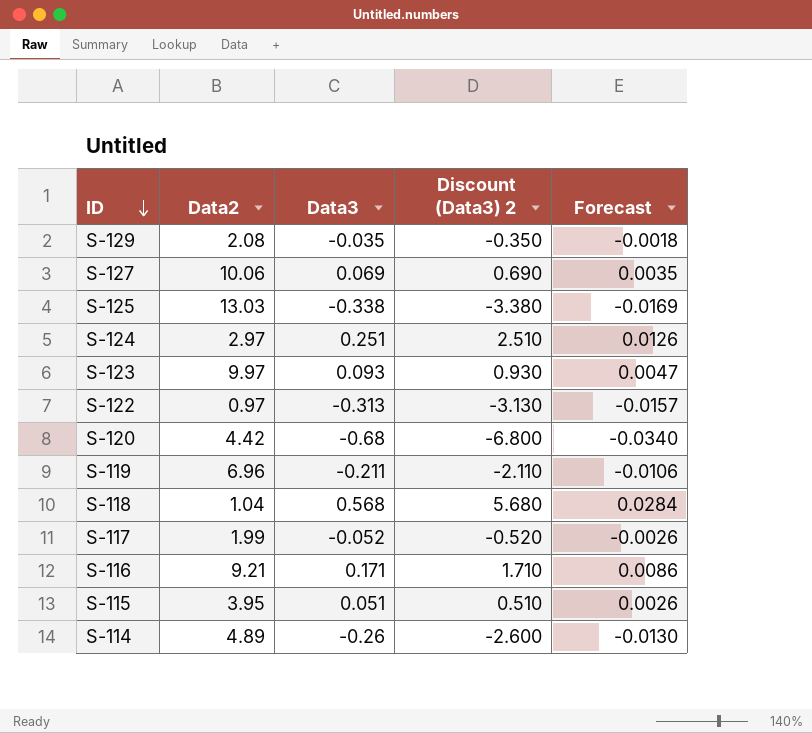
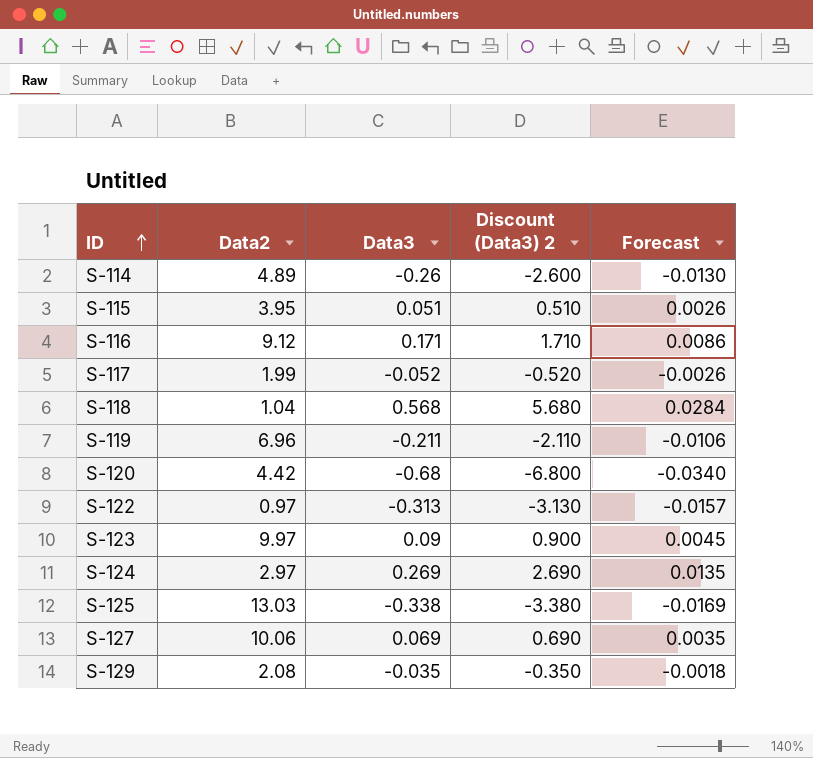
row order: ID descending -> ID ascending
S-116 | Data2: 9.21 -> 9.12
S-123 | Data3: 0.093 -> 0.09
S-123 | Discount (Data3) 2: 0.930 -> 0.900
S-123 | Forecast: 0.0047 -> 0.0045
S-124 | Data3: 0.251 -> 0.269
S-124 | Discount (Data3) 2: 2.510 -> 2.690
S-124 | Forecast: 0.0126 -> 0.0135

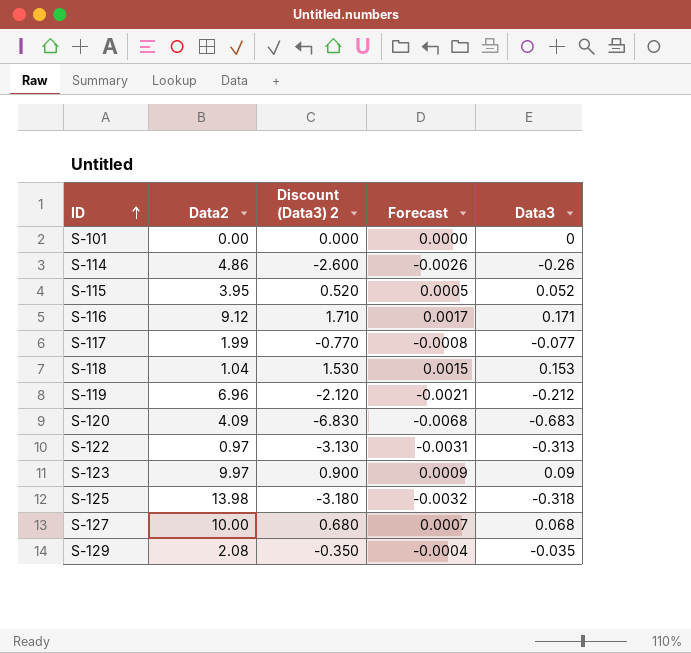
column Forecast | formula: [Data3] * 0.05 -> [Data3] * 0.01
column Data3 | position: 3 -> 5
row S-124: 2.97 | 0.269 | 2.690 | 0.0135 -> none
row S-101: none -> 0.00 | 0.000 | 0.0000 | 0
S-114 | Data2: 4.89 -> 4.86
S-115 | Discount (Data3) 2: 0.510 -> 0.520
S-115 | Data3: 0.051 -> 0.052
S-117 | Discount (Data3) 2: -0.520 -> -0.770
S-117 | Data3: -0.052 -> -0.077
S-118 | Discount (Data3) 2: 5.680 -> 1.530
S-118 | Data3: 0.568 -> 0.153
S-119 | Discount (Data3) 2: -2.110 -> -2.120
S-119 | Data3: -0.211 -> -0.212
S-120 | Data2: 4.42 -> 4.09
S-120 | Discount (Data3) 2: -6.800 -> -6.830
S-120 | Data3: -0.68 -> -0.683
S-125 | Data2: 13.03 -> 13.98
S-125 | Discount (Data3) 2: -3.380 -> -3.180
S-125 | Data3: -0.338 -> -0.318
S-127 | Data2: 10.06 -> 10.00
S-127 | Discount (Data3) 2: 0.690 -> 0.680
S-127 | Data3: 0.069 -> 0.068

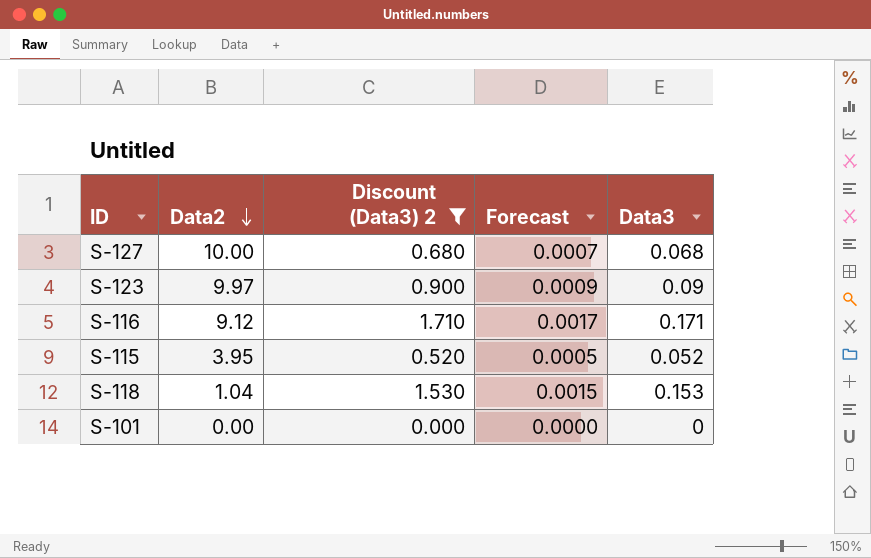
filter: none -> Discount (Data3) 2 >= 0.000
row order: ID ascending -> Data2 descending

